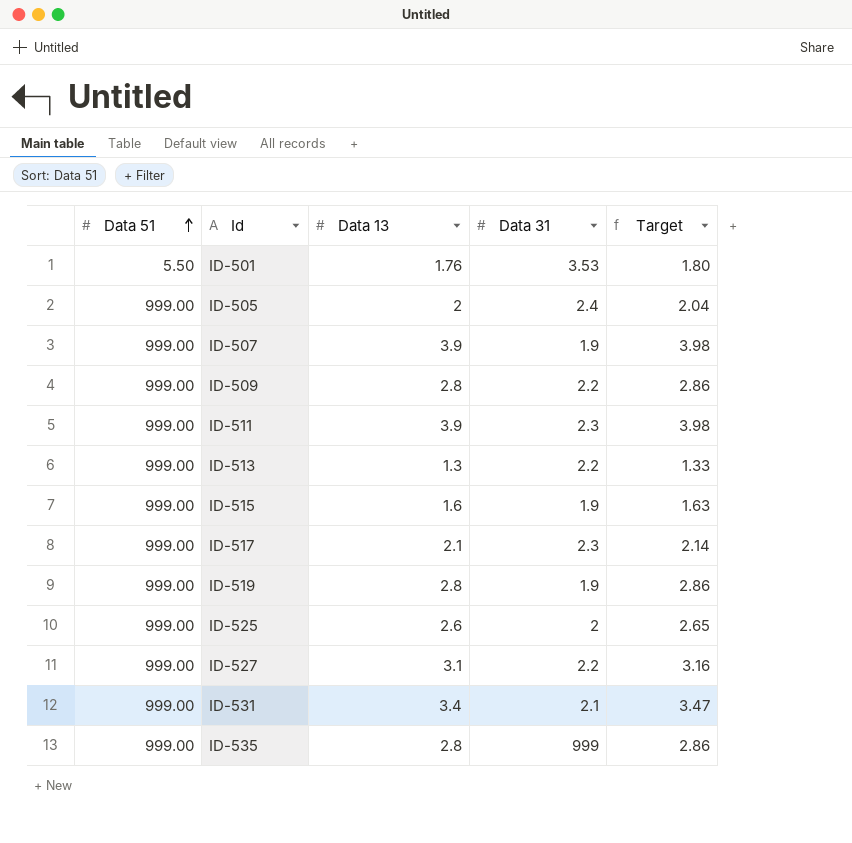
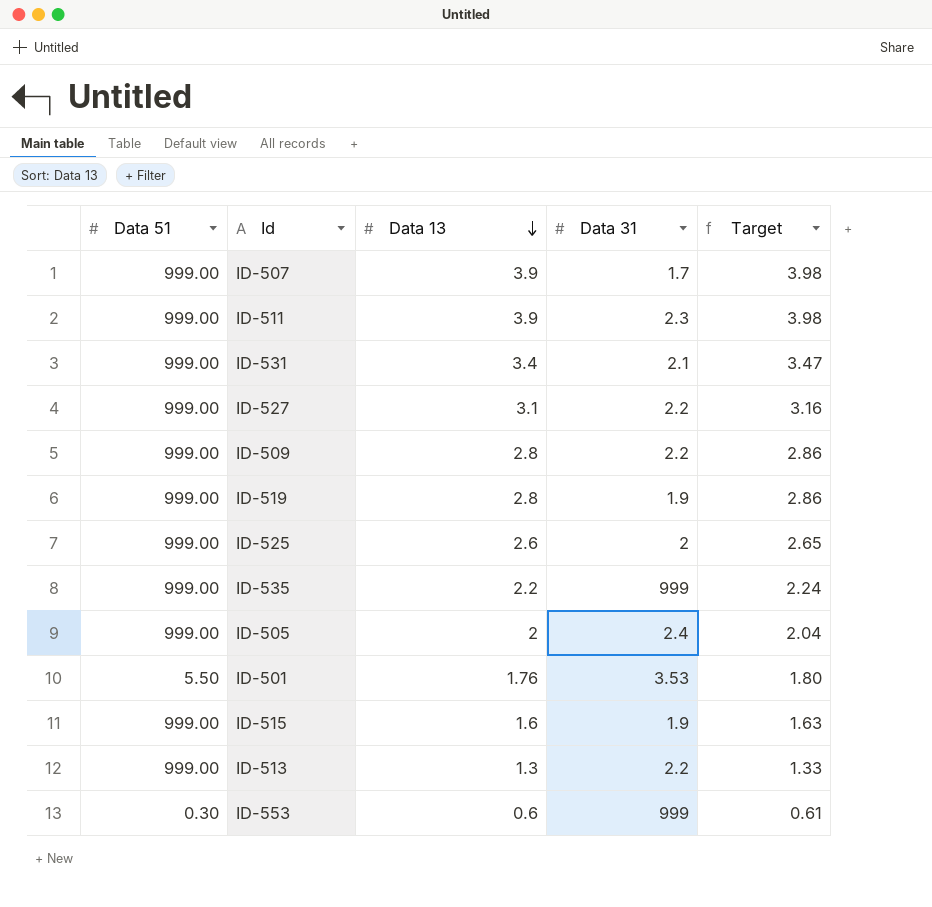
row order: Data 51 ascending -> Data 13 descending
row ID-517: 999.00 | 2.1 | 2.3 | 2.14 -> none
ID-507 | Data 31: 1.9 -> 1.7
ID-535 | Data 13: 2.8 -> 2.2
ID-535 | Target: 2.86 -> 2.24
row ID-553: none -> 0.30 | 0.6 | 999 | 0.61

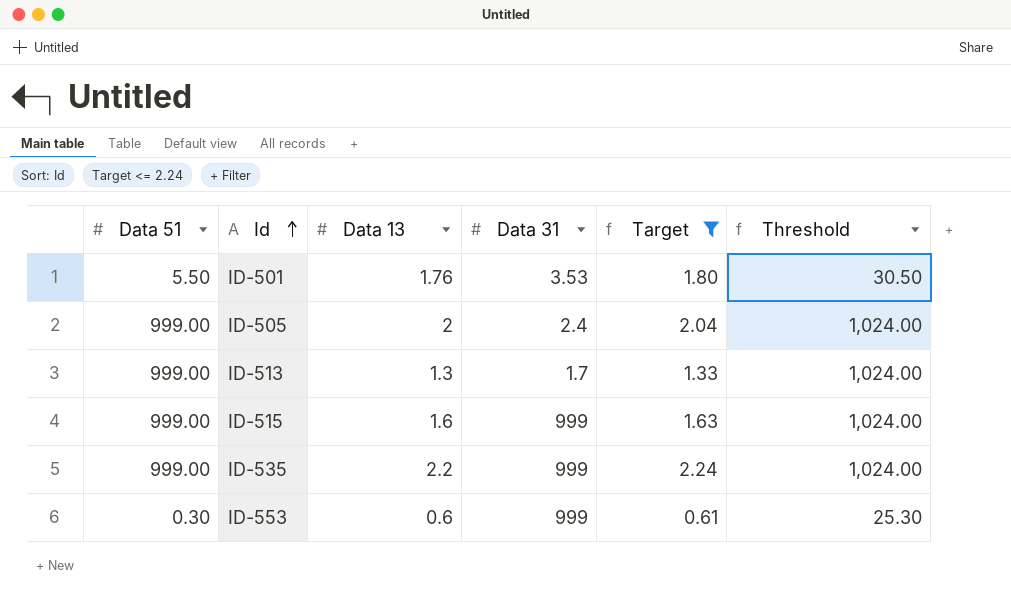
filter: none -> Target <= 2.24
row order: Data 13 descending -> Id ascending
column Threshold | formula: none -> [Data 51] + 25
ID-513 | Data 31: 2.2 -> 1.7
ID-515 | Data 31: 1.9 -> 999

